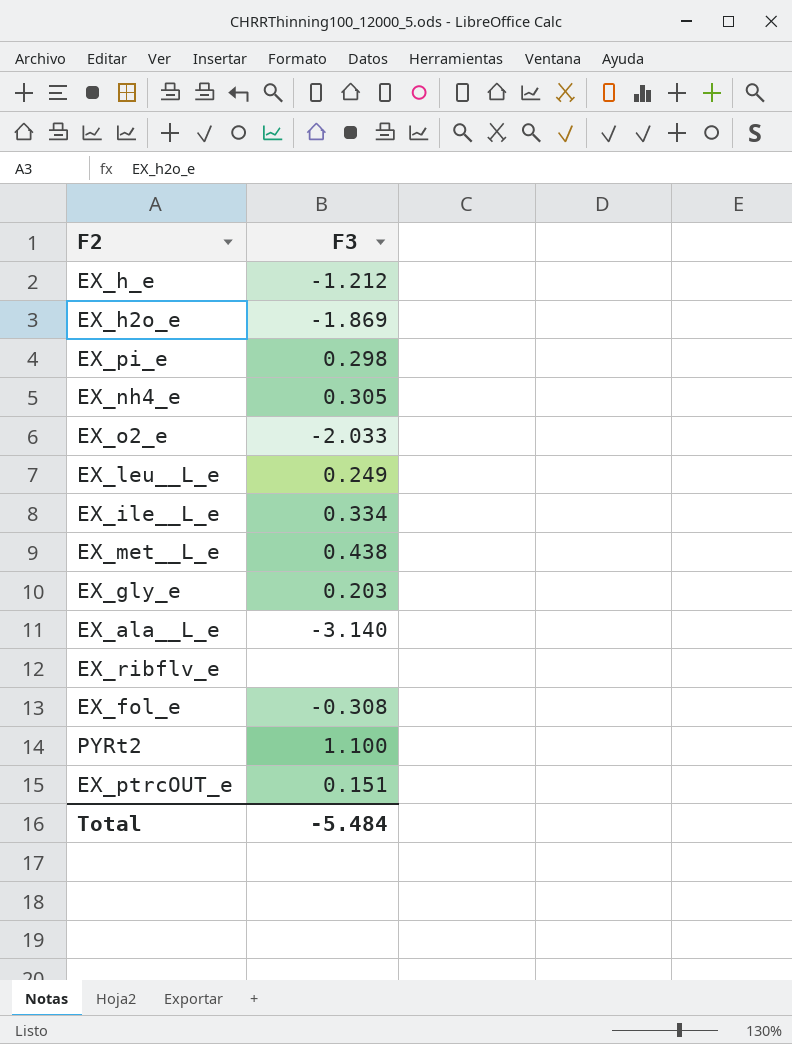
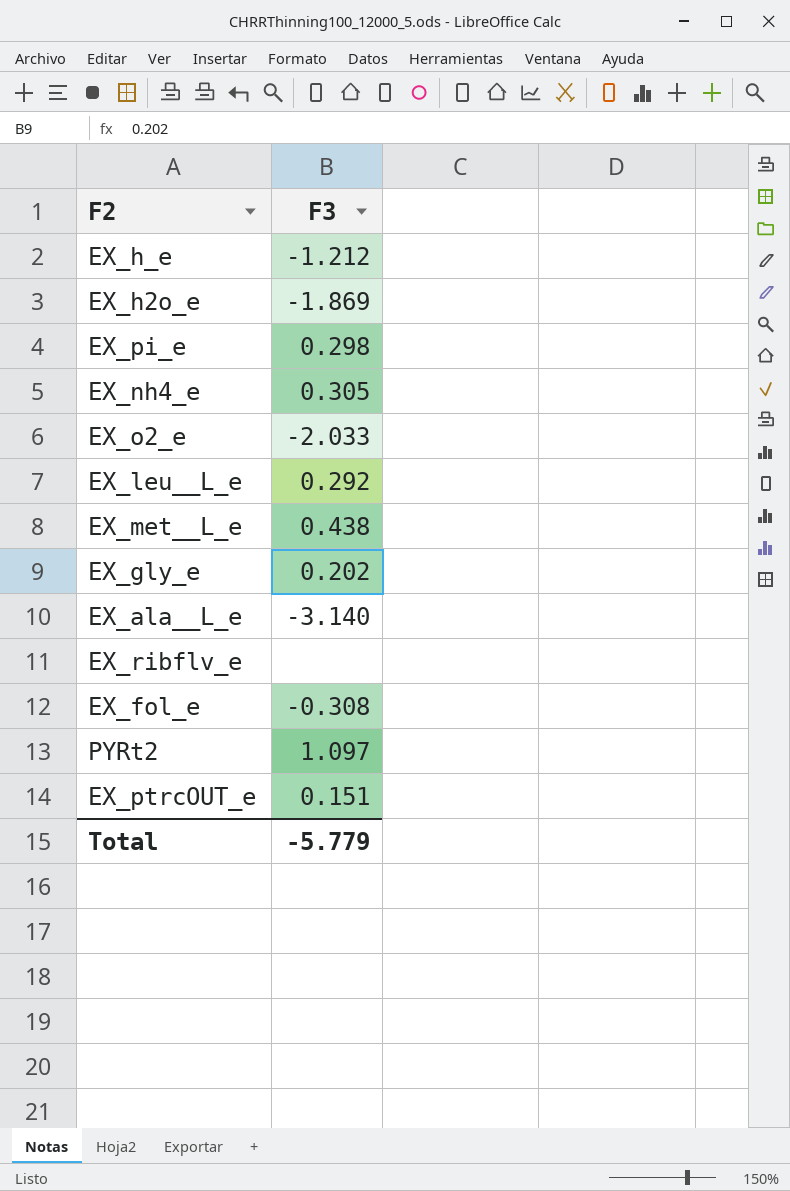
row EX_ile__L_e: 0.334 -> none
EX_leu__L_e | F3: 0.249 -> 0.292
EX_gly_e | F3: 0.203 -> 0.202
PYRt2 | F3: 1.100 -> 1.097
Total | F3: -5.484 -> -5.779

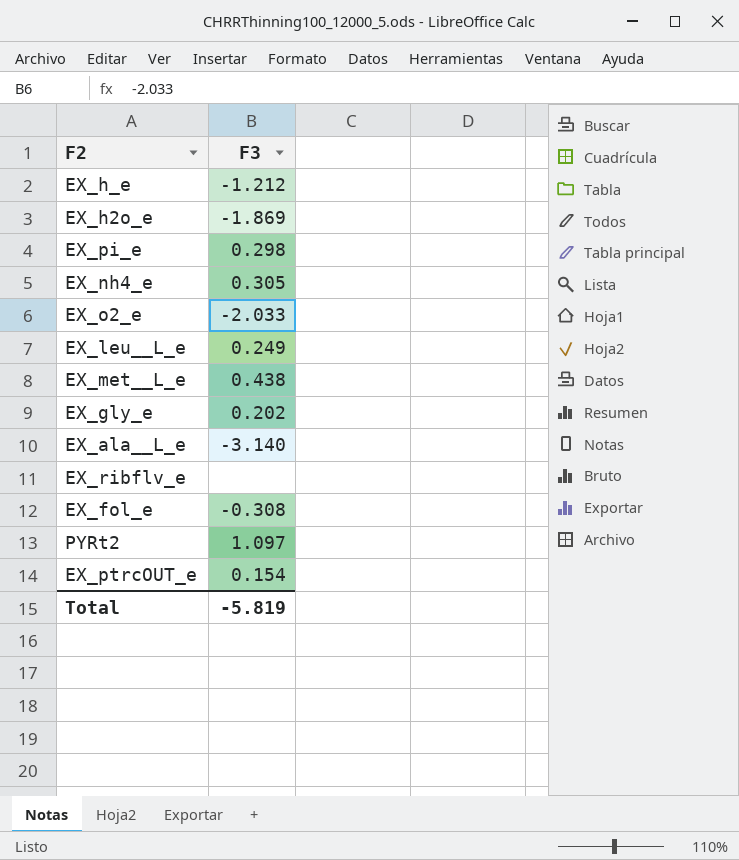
EX_leu__L_e | F3: 0.292 -> 0.249
EX_ptrcOUT_e | F3: 0.151 -> 0.154
Total | F3: -5.779 -> -5.819

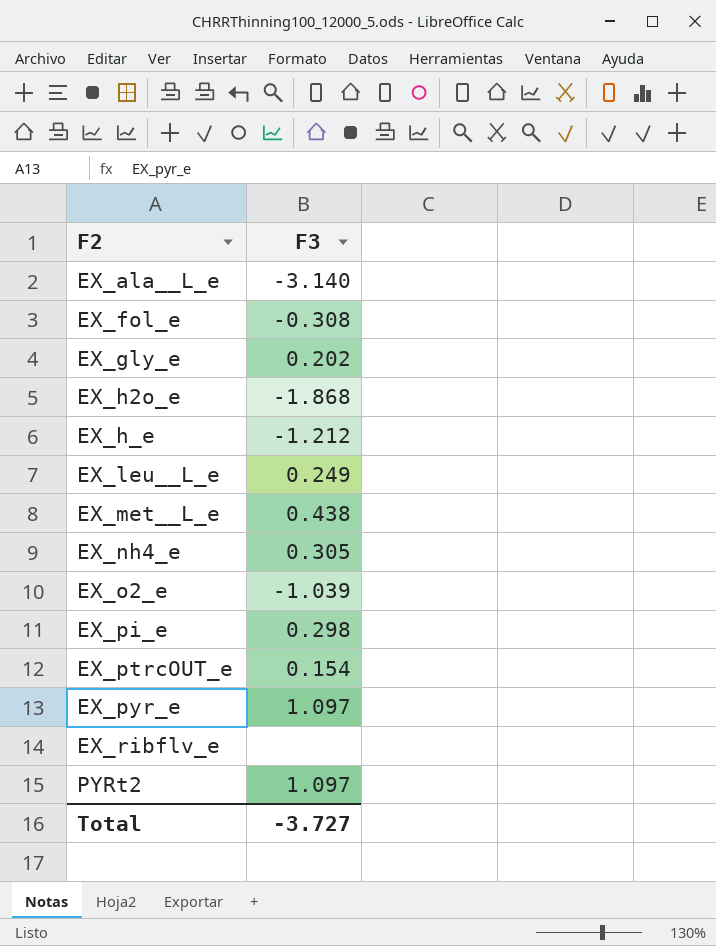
row order: none -> F2 ascending
EX_h2o_e | F3: -1.869 -> -1.868
EX_o2_e | F3: -2.033 -> -1.039
row EX_pyr_e: none -> 1.097
Total | F3: -5.819 -> -3.727

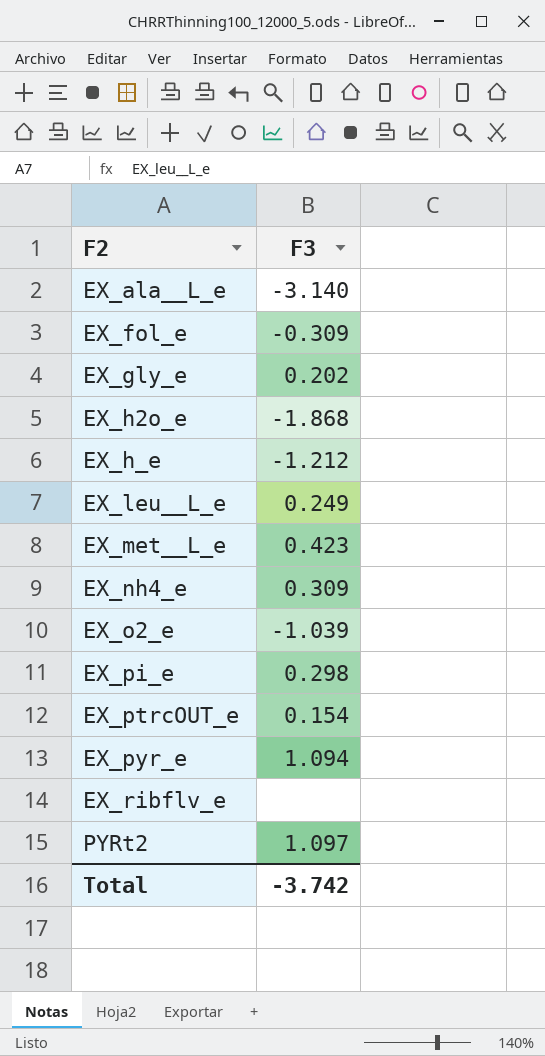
EX_fol_e | F3: -0.308 -> -0.309
EX_met__L_e | F3: 0.438 -> 0.423
EX_nh4_e | F3: 0.305 -> 0.309
EX_pyr_e | F3: 1.097 -> 1.094
Total | F3: -3.727 -> -3.742

